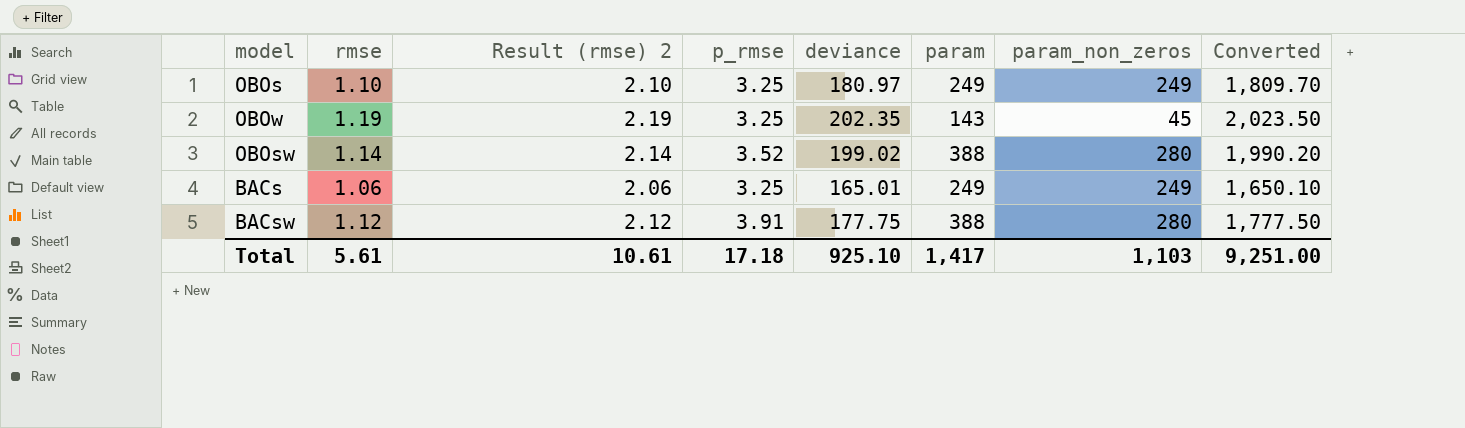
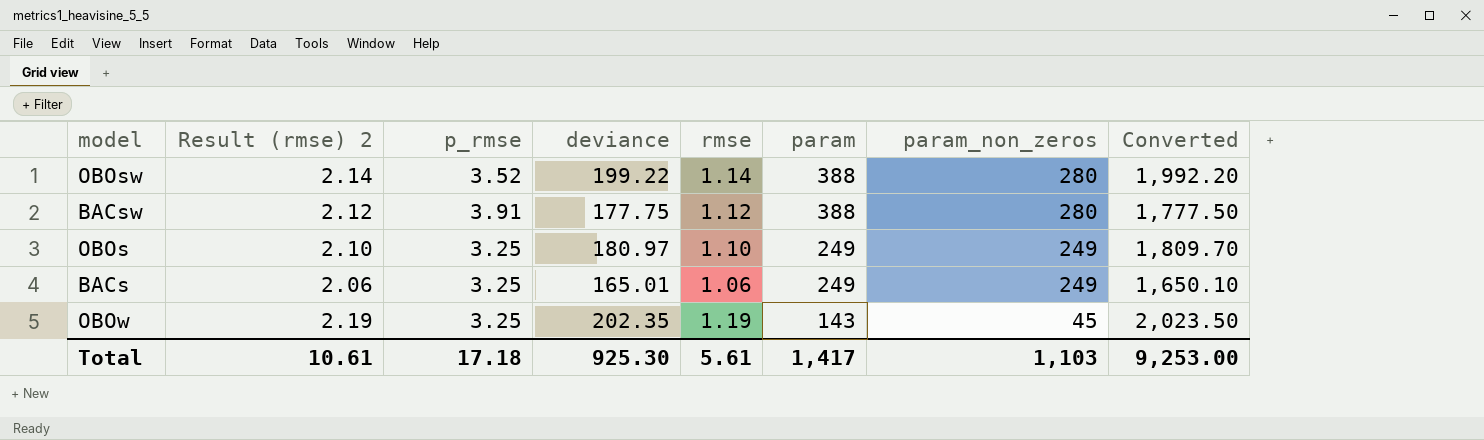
row order: none -> param descending
column rmse | position: 2 -> 5
OBOsw | deviance: 199.02 -> 199.22
OBOsw | Converted: 1,990.20 -> 1,992.20
Total | deviance: 925.10 -> 925.30
Total | Converted: 9,251.00 -> 9,253.00

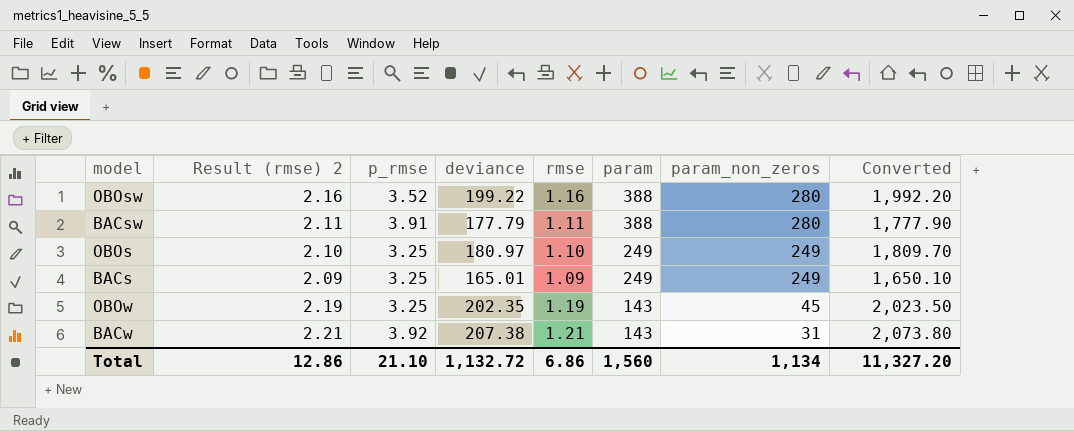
OBOsw | Result (rmse) 2: 2.14 -> 2.16
OBOsw | rmse: 1.14 -> 1.16
BACsw | Result (rmse) 2: 2.12 -> 2.11
BACsw | deviance: 177.75 -> 177.79
BACsw | rmse: 1.12 -> 1.11
BACsw | Converted: 1,777.50 -> 1,777.90
BACs | Result (rmse) 2: 2.06 -> 2.09
BACs | rmse: 1.06 -> 1.09
row BACw: none -> 2.21 | 3.92 | 207.38 | 1.21 | 143 | 31 | 2,073.80
Total | Result (rmse) 2: 10.61 -> 12.86
Total | p_rmse: 17.18 -> 21.10
Total | deviance: 925.30 -> 1,132.72
Total | rmse: 5.61 -> 6.86
Total | param: 1,417 -> 1,560
Total | param_non_zeros: 1,103 -> 1,134
Total | Converted: 9,253.00 -> 11,327.20

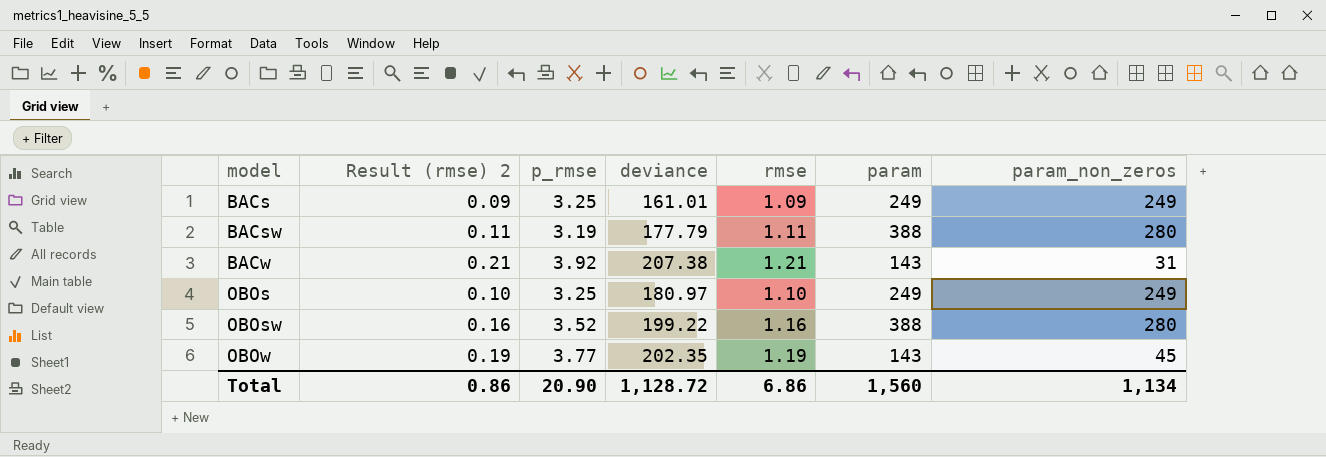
row order: param descending -> model ascending
column Converted | formula: [deviance] * 10 -> none
column Result (rmse) 2 | formula: [rmse] + 1 -> [rmse] - 1
BACs | deviance: 165.01 -> 161.01
BACsw | p_rmse: 3.91 -> 3.19
OBOw | p_rmse: 3.25 -> 3.77
Total | Result (rmse) 2: 12.86 -> 0.86
Total | p_rmse: 21.10 -> 20.90
Total | deviance: 1,132.72 -> 1,128.72

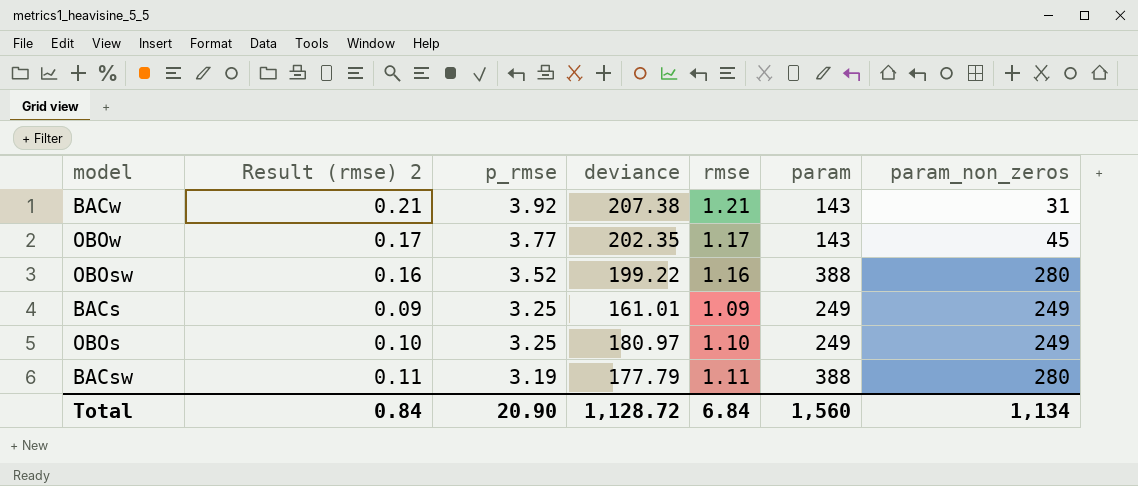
row order: model ascending -> p_rmse descending
OBOw | Result (rmse) 2: 0.19 -> 0.17
OBOw | rmse: 1.19 -> 1.17
Total | Result (rmse) 2: 0.86 -> 0.84
Total | rmse: 6.86 -> 6.84

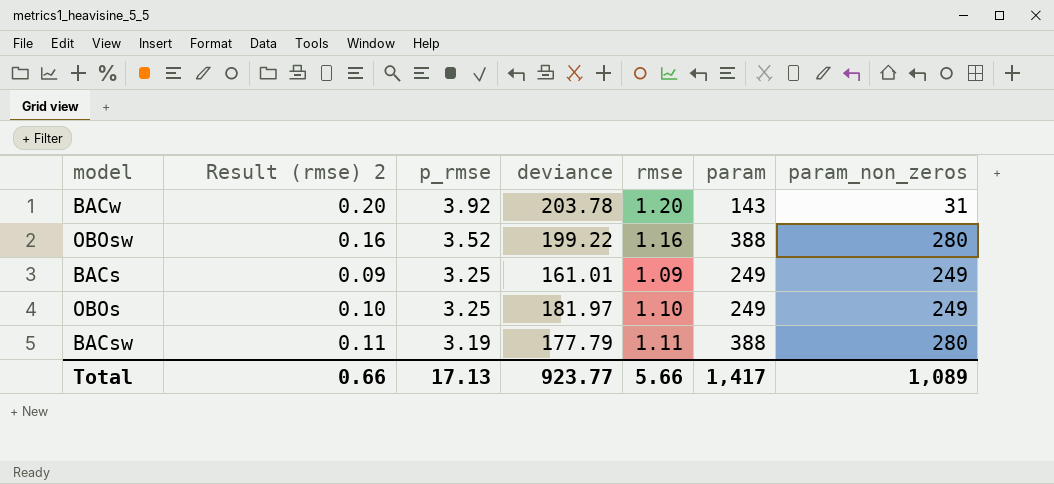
row OBOw: 0.17 | 3.77 | 202.35 | 1.17 | 143 | 45 -> none
BACw | Result (rmse) 2: 0.21 -> 0.20
BACw | deviance: 207.38 -> 203.78
BACw | rmse: 1.21 -> 1.20
OBOs | deviance: 180.97 -> 181.97
Total | Result (rmse) 2: 0.84 -> 0.66
Total | p_rmse: 20.90 -> 17.13
Total | deviance: 1,128.72 -> 923.77
Total | rmse: 6.84 -> 5.66
Total | param: 1,560 -> 1,417
Total | param_non_zeros: 1,134 -> 1,089

